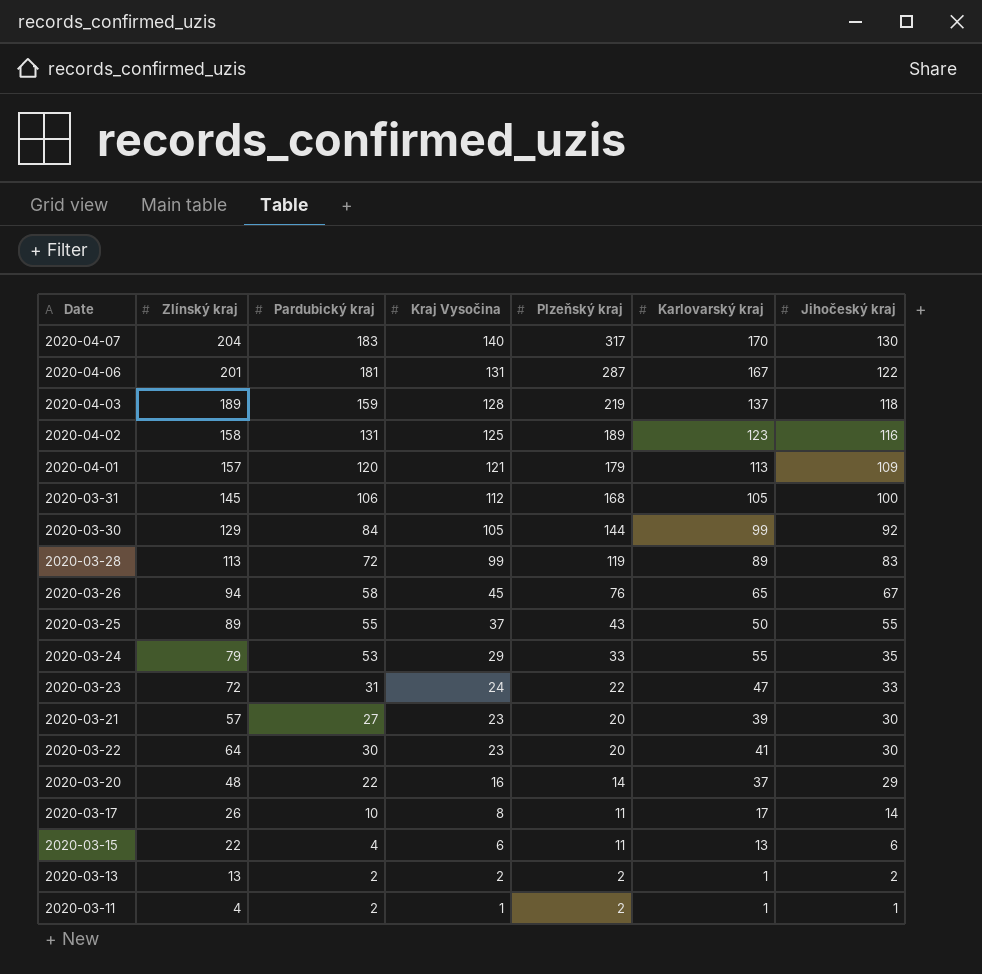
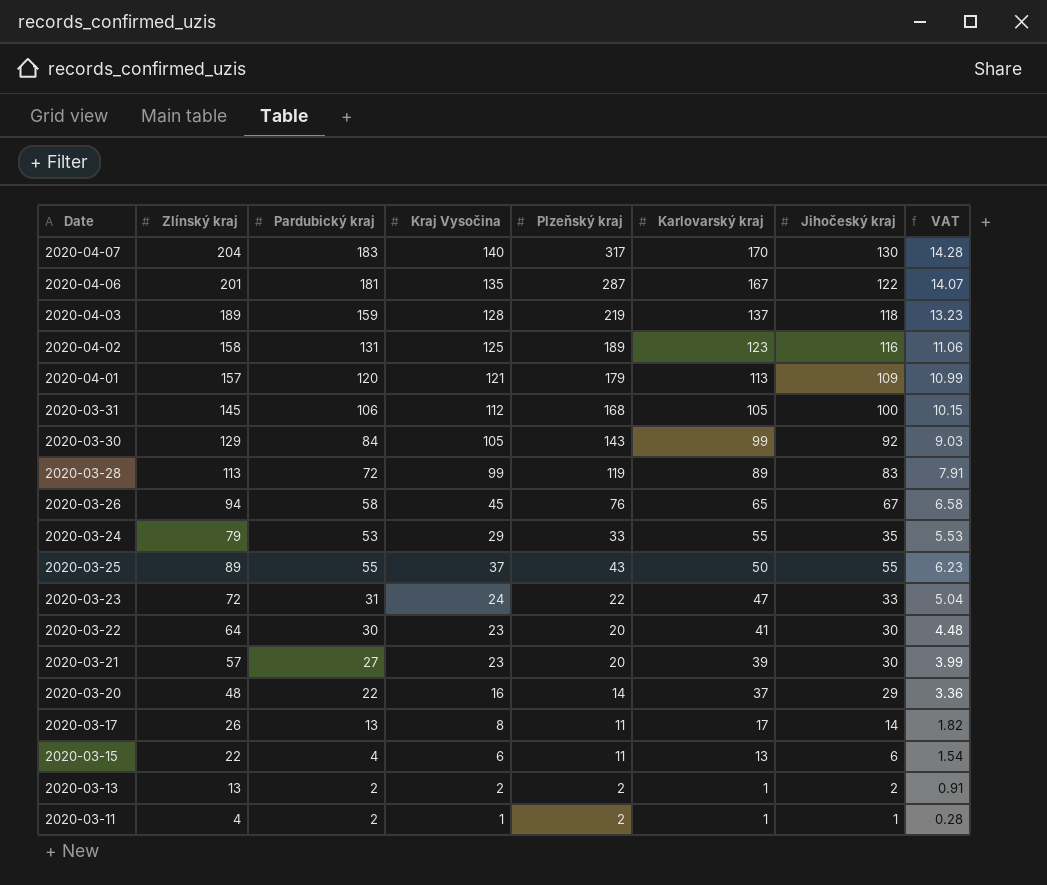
row order: Kraj Vysočina descending -> Karlovarský kraj descending
column VAT | formula: none -> [Zlínský kraj] * 0.07
2020-04-06 | Kraj Vysočina: 131 -> 135
2020-03-30 | Plzeňský kraj: 144 -> 143
2020-03-17 | Pardubický kraj: 10 -> 13

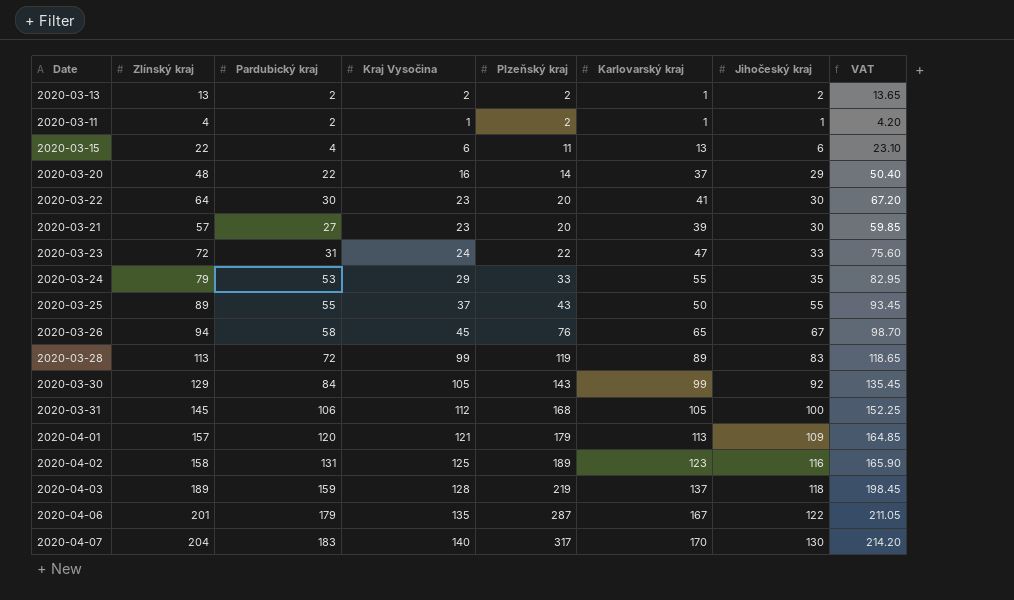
row order: Karlovarský kraj descending -> Plzeňský kraj ascending
column VAT | formula: [Zlínský kraj] * 0.07 -> [Zlínský kraj] * 1.05
row 2020-03-17: 26 | 13 | 8 | 11 | 17 | 14 | 1.82 -> none
2020-04-06 | Pardubický kraj: 181 -> 179

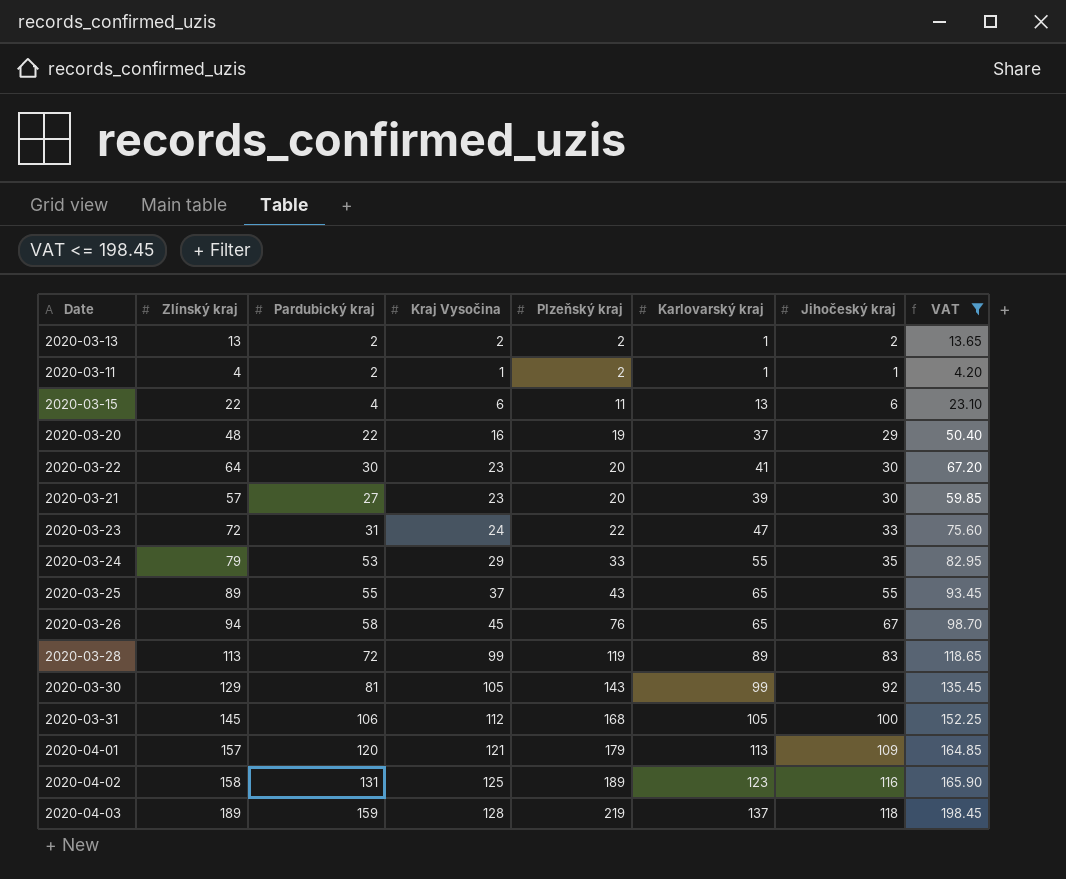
filter: none -> VAT <= 198.45
2020-03-20 | Plzeňský kraj: 14 -> 19
2020-03-25 | Karlovarský kraj: 50 -> 65
2020-03-30 | Pardubický kraj: 84 -> 81

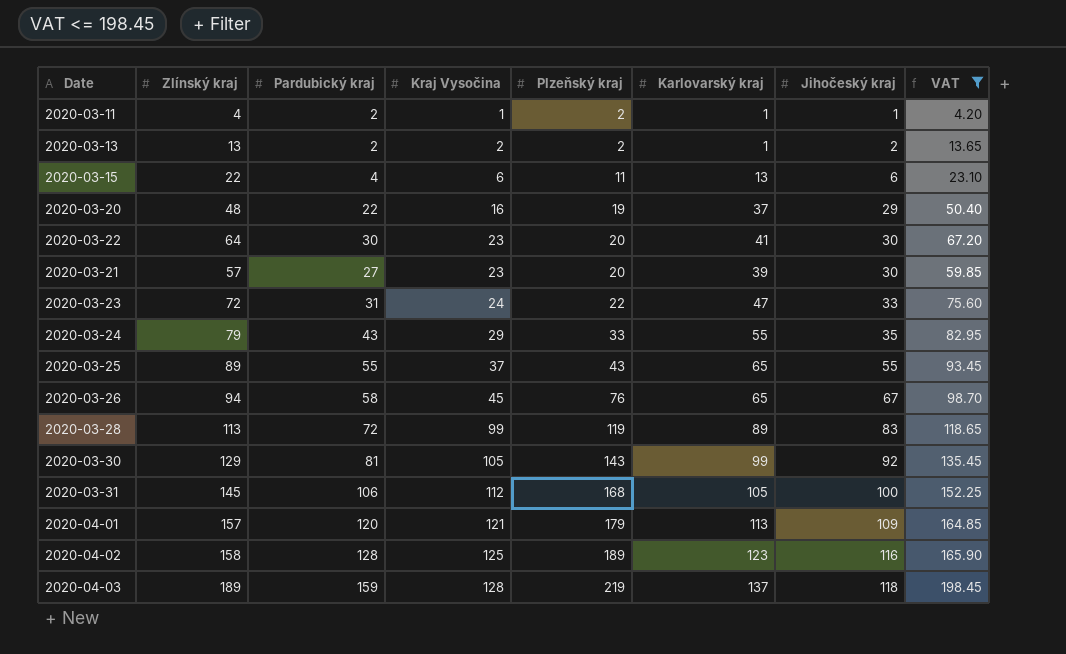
row order: Plzeňský kraj ascending -> Kraj Vysočina ascending
2020-03-24 | Pardubický kraj: 53 -> 43
2020-04-02 | Pardubický kraj: 131 -> 128

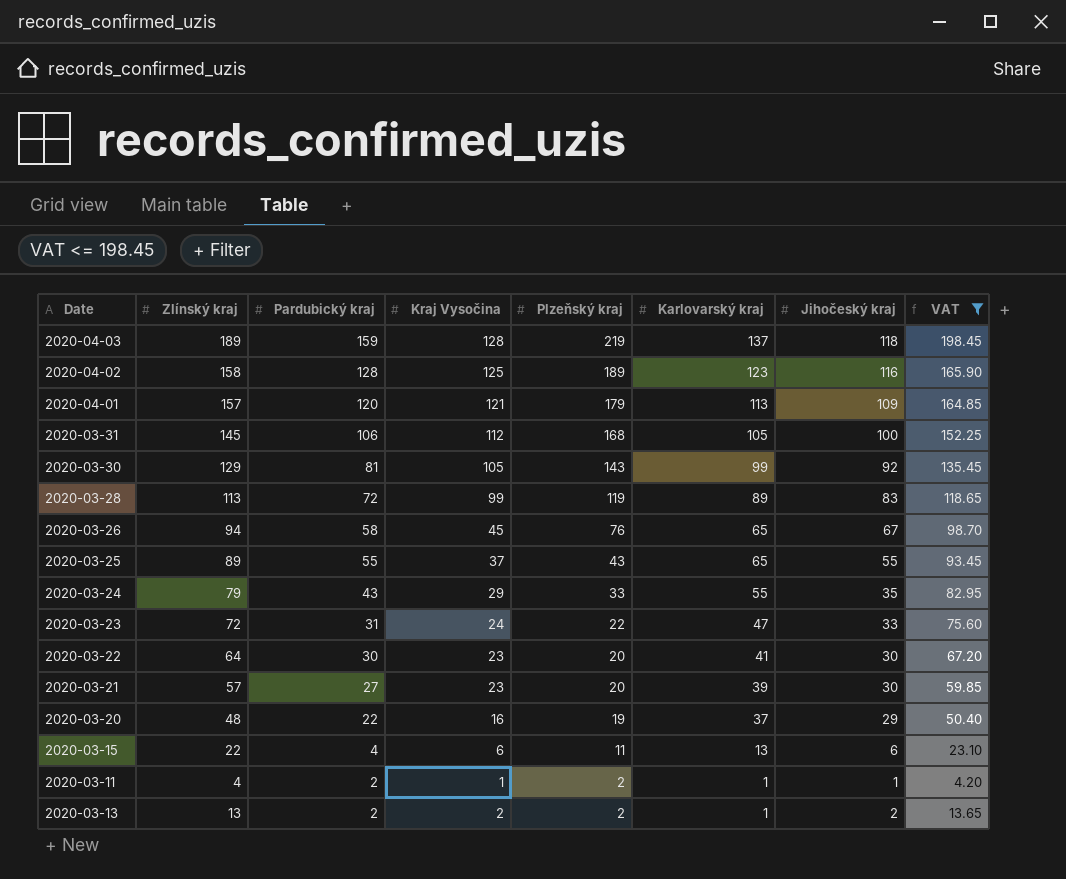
row order: Kraj Vysočina ascending -> Pardubický kraj descending

